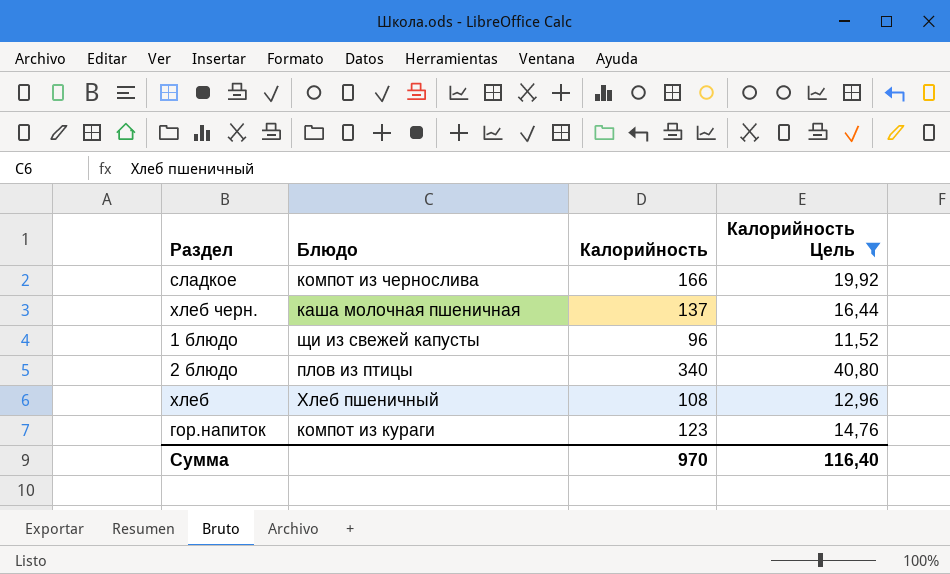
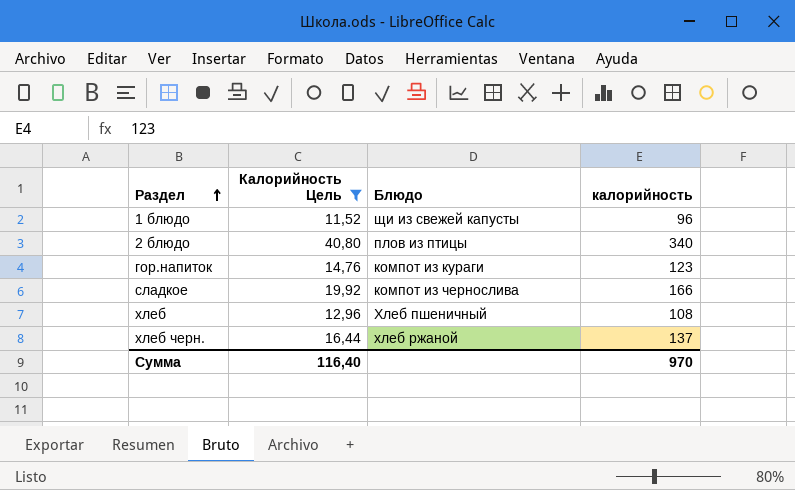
row order: none -> Раздел ascending
column Калорийность Цель | position: 4 -> 2
column name: Калорийность -> калорийность
хлеб черн. | Блюдо: каша молочная пшеничная -> хлеб ржаной

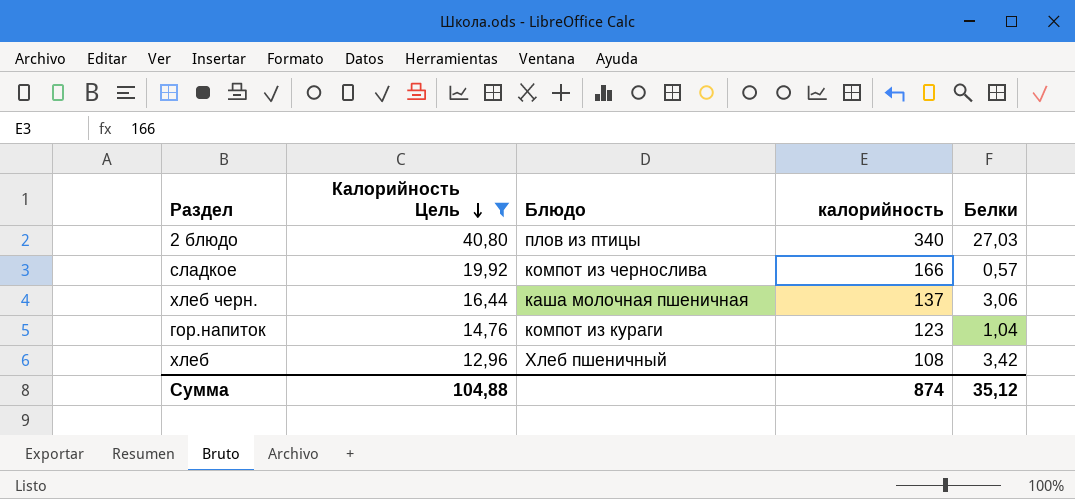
row order: Раздел ascending -> Калорийность Цель descending
column Белки | position: none -> 5
row 1 блюдо: 11,52 | щи из свежей капусты | 96 -> none
хлеб черн. | Блюдо: хлеб ржаной -> каша молочная пшеничная
Сумма | Калорийность Цель: 116,40 -> 104,88
Сумма | калорийность: 970 -> 874

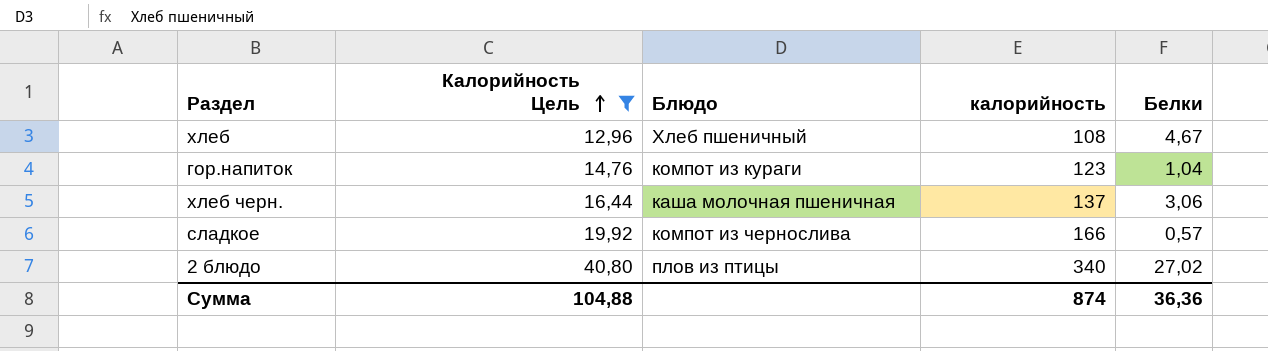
row order: Калорийность Цель descending -> Калорийность Цель ascending
хлеб | Белки: 3,42 -> 4,67
2 блюдо | Белки: 27,03 -> 27,02
Сумма | Белки: 35,12 -> 36,36

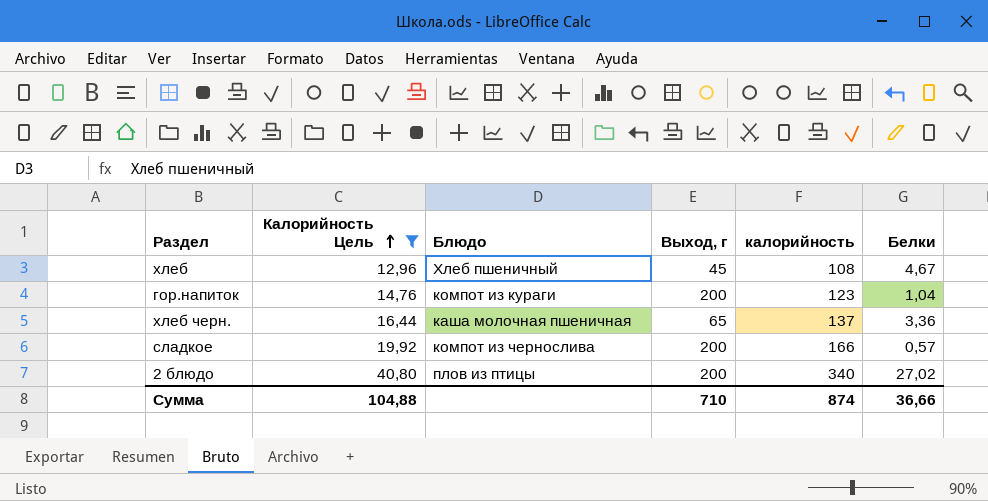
column Выход, г | position: none -> 4
хлеб черн. | Белки: 3,06 -> 3,36
Сумма | Белки: 36,36 -> 36,66

